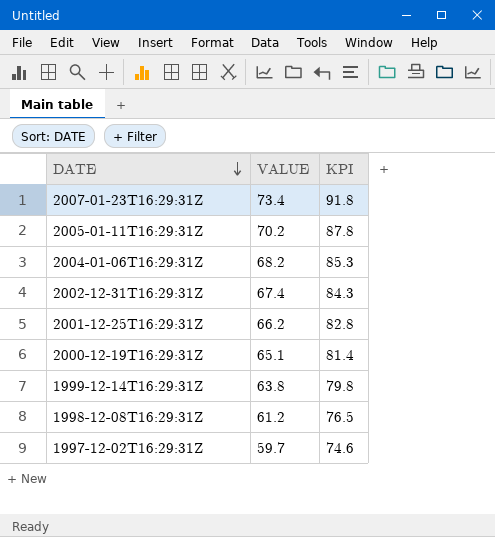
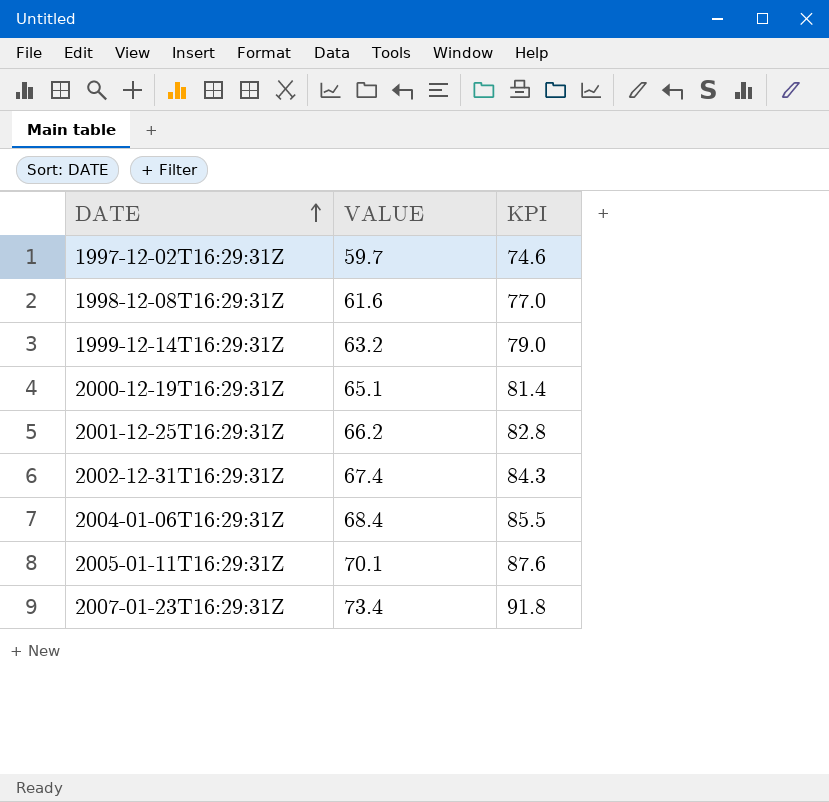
row order: DATE descending -> DATE ascending
1998-12-08T16:29:31Z | VALUE: 61.2 -> 61.6
1998-12-08T16:29:31Z | KPI: 76.5 -> 77.0
1999-12-14T16:29:31Z | VALUE: 63.8 -> 63.2
1999-12-14T16:29:31Z | KPI: 79.8 -> 79.0
2004-01-06T16:29:31Z | VALUE: 68.2 -> 68.4
2004-01-06T16:29:31Z | KPI: 85.3 -> 85.5
2005-01-11T16:29:31Z | VALUE: 70.2 -> 70.1
2005-01-11T16:29:31Z | KPI: 87.8 -> 87.6

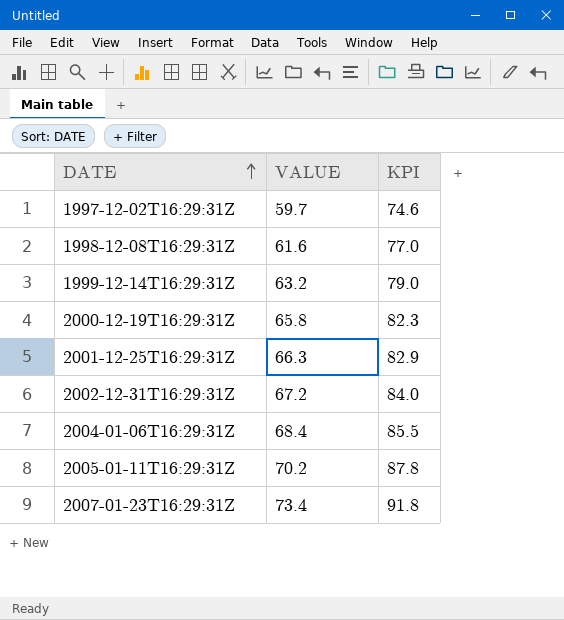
2000-12-19T16:29:31Z | VALUE: 65.1 -> 65.8
2000-12-19T16:29:31Z | KPI: 81.4 -> 82.3
2001-12-25T16:29:31Z | VALUE: 66.2 -> 66.3
2001-12-25T16:29:31Z | KPI: 82.8 -> 82.9
2002-12-31T16:29:31Z | VALUE: 67.4 -> 67.2
2002-12-31T16:29:31Z | KPI: 84.3 -> 84.0
2005-01-11T16:29:31Z | VALUE: 70.1 -> 70.2
2005-01-11T16:29:31Z | KPI: 87.6 -> 87.8

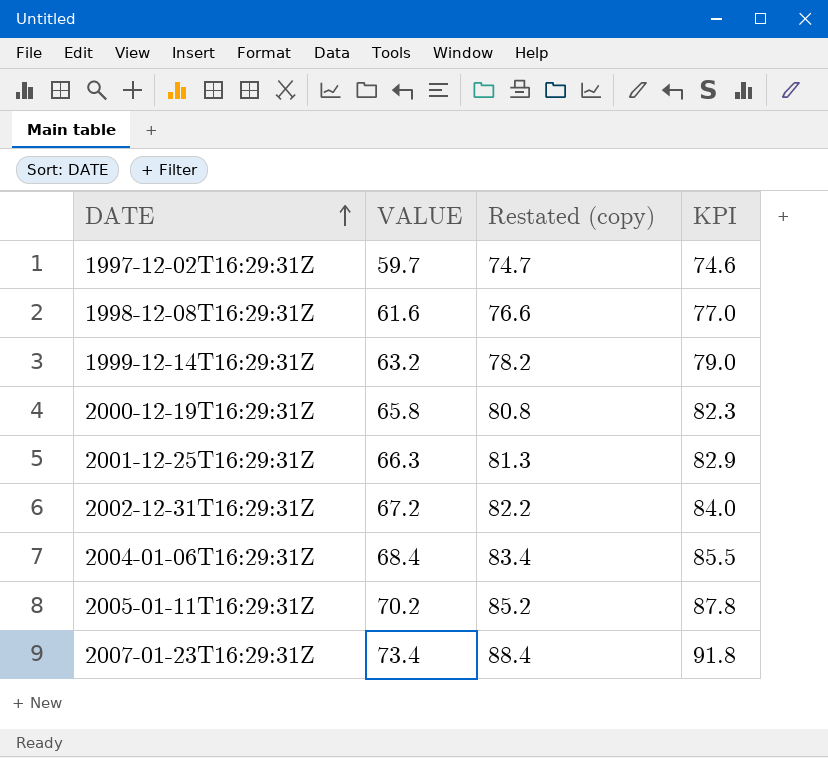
column Restated (copy) | formula: none -> [VALUE] + 15

